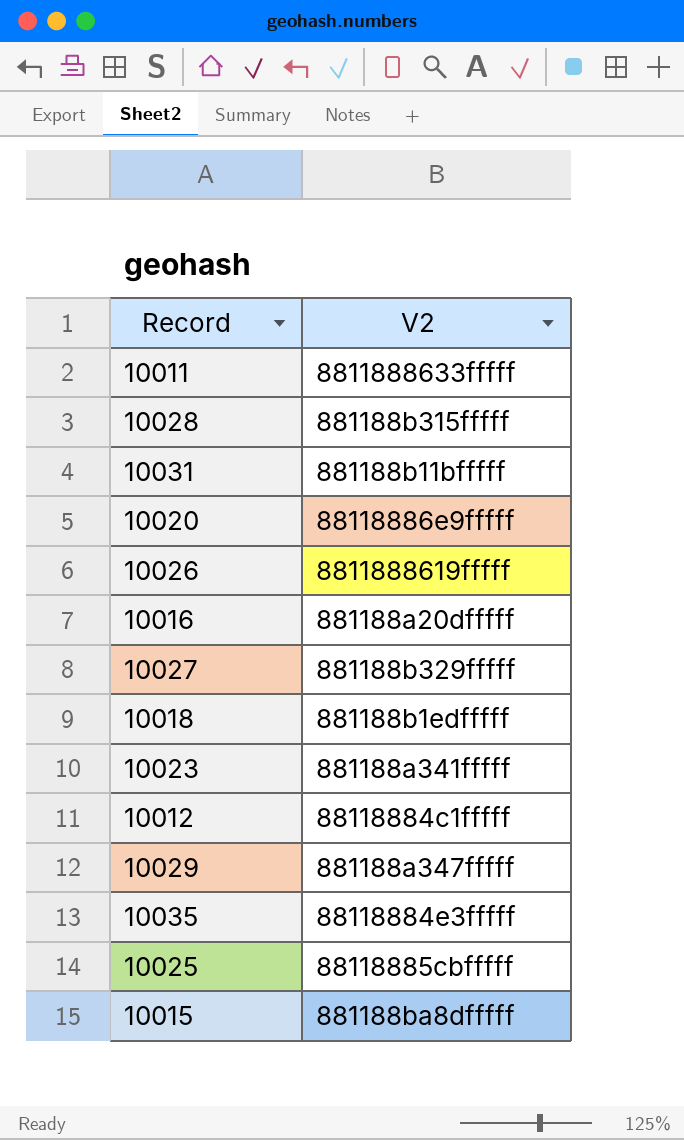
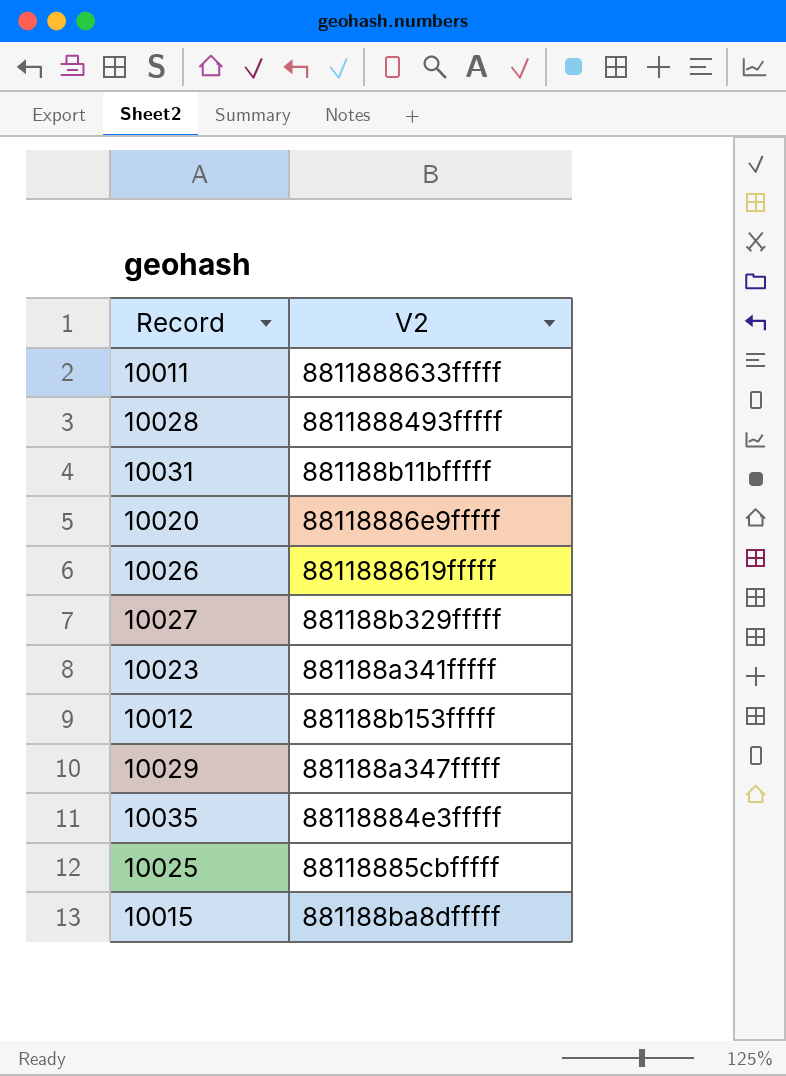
row 10016: 881188a20dfffff -> none
row 10018: 881188b1edfffff -> none
10028 | V2: 881188b315fffff -> 8811888493fffff
10012 | V2: 88118884c1fffff -> 881188b153fffff

